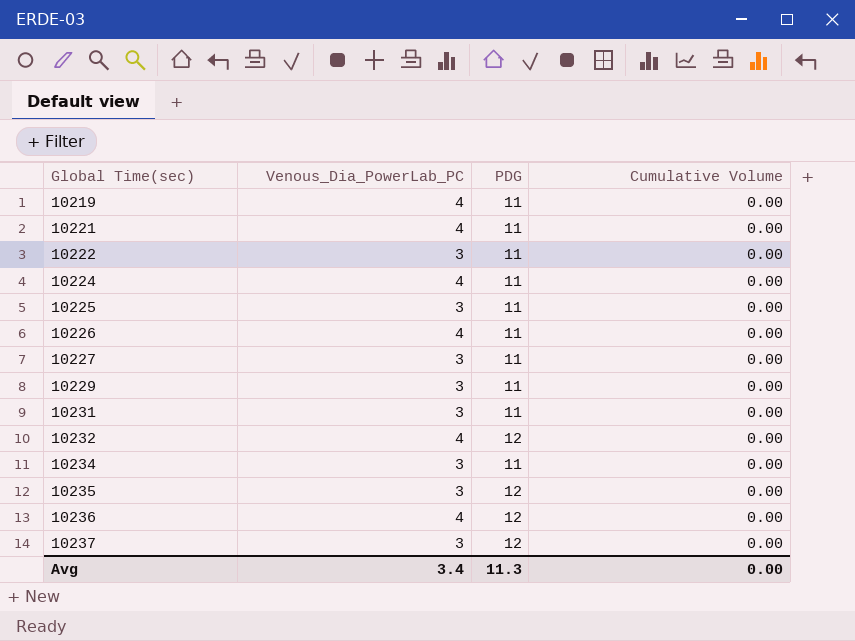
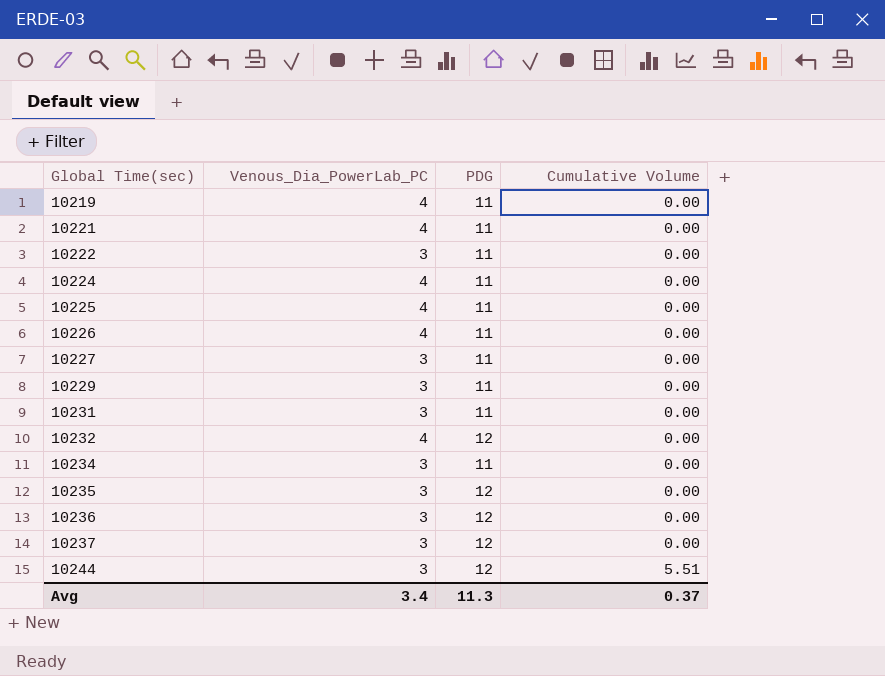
10225 | Venous_Dia_PowerLab_PC: 3 -> 4
10236 | Venous_Dia_PowerLab_PC: 4 -> 3
row 10244: none -> 3 | 12 | 5.51
Avg | Cumulative Volume: 0.00 -> 0.37

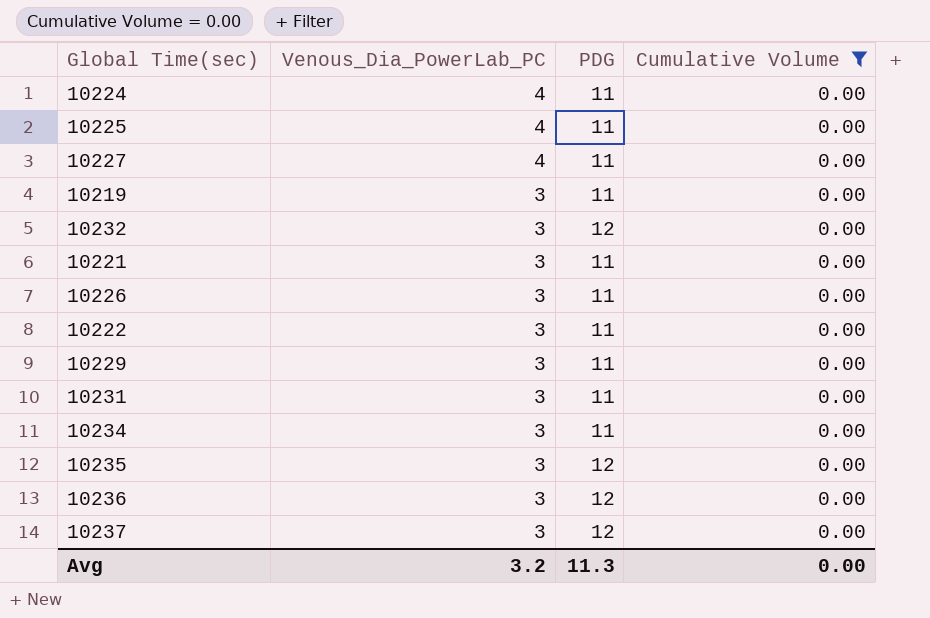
filter: none -> Cumulative Volume = 0.00
row order: Global Time(sec) ascending -> Venous_Dia_PowerLab_PC descending
10227 | Venous_Dia_PowerLab_PC: 3 -> 4
10219 | Venous_Dia_PowerLab_PC: 4 -> 3
10232 | Venous_Dia_PowerLab_PC: 4 -> 3
10221 | Venous_Dia_PowerLab_PC: 4 -> 3
10226 | Venous_Dia_PowerLab_PC: 4 -> 3
Avg | Venous_Dia_PowerLab_PC: 3.4 -> 3.2
Avg | Cumulative Volume: 0.37 -> 0.00

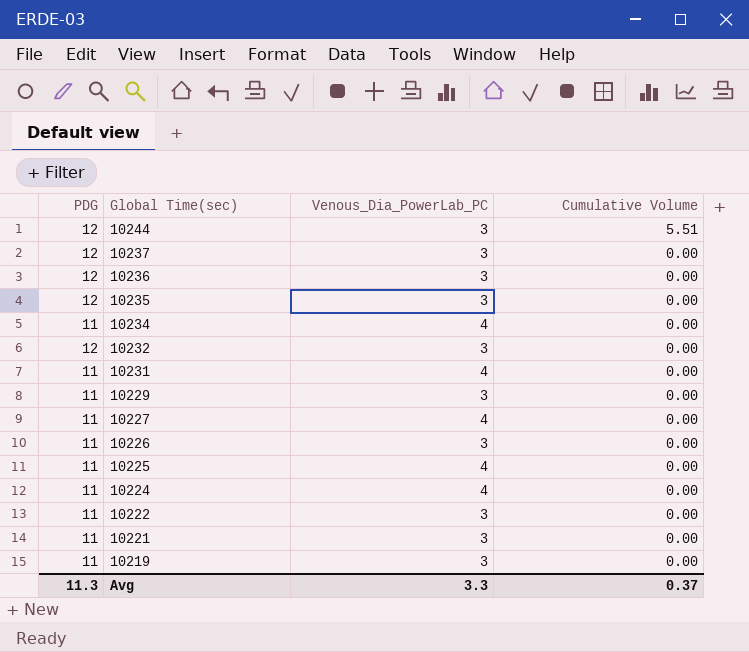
filter: Cumulative Volume = 0.00 -> none
row order: Venous_Dia_PowerLab_PC descending -> Global Time(sec) descending
column PDG | position: 3 -> 1
10234 | Venous_Dia_PowerLab_PC: 3 -> 4
10231 | Venous_Dia_PowerLab_PC: 3 -> 4
Avg | Venous_Dia_PowerLab_PC: 3.2 -> 3.3
Avg | Cumulative Volume: 0.00 -> 0.37

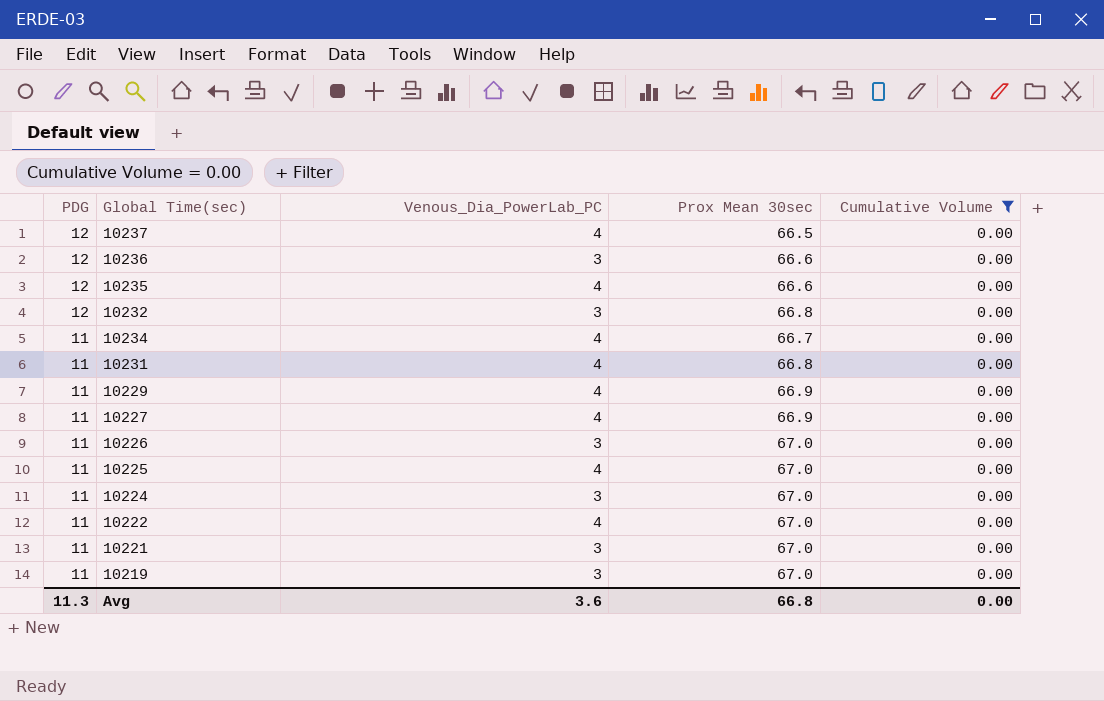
filter: none -> Cumulative Volume = 0.00
row order: Global Time(sec) descending -> PDG descending
column Prox Mean 30sec | position: none -> 4
10237 | Venous_Dia_PowerLab_PC: 3 -> 4
10235 | Venous_Dia_PowerLab_PC: 3 -> 4
10229 | Venous_Dia_PowerLab_PC: 3 -> 4
10224 | Venous_Dia_PowerLab_PC: 4 -> 3
10222 | Venous_Dia_PowerLab_PC: 3 -> 4
Avg | Venous_Dia_PowerLab_PC: 3.3 -> 3.6
Avg | Cumulative Volume: 0.37 -> 0.00

